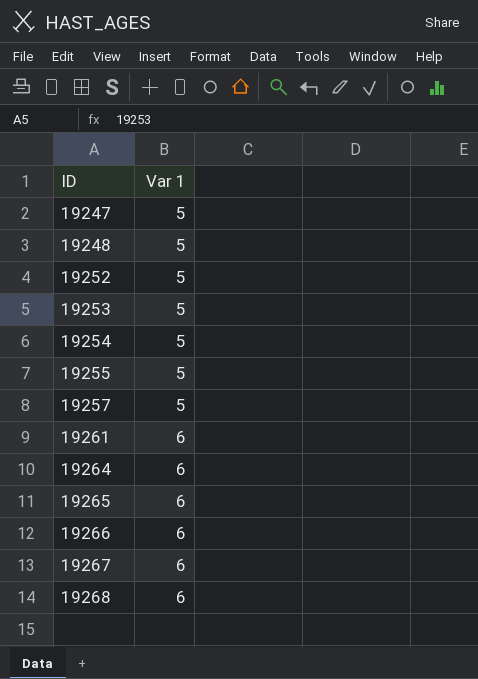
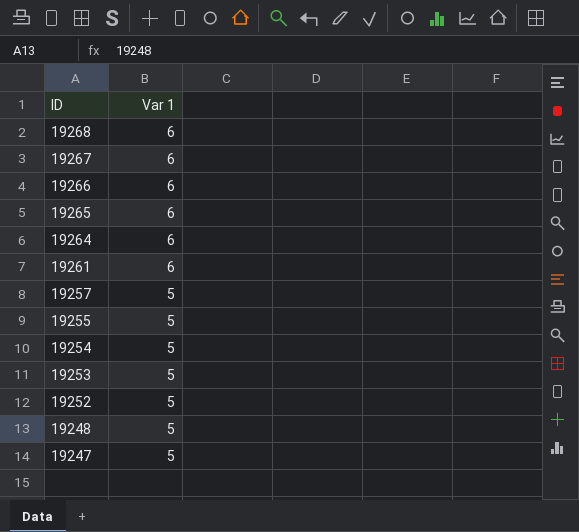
row order: ID ascending -> ID descending

